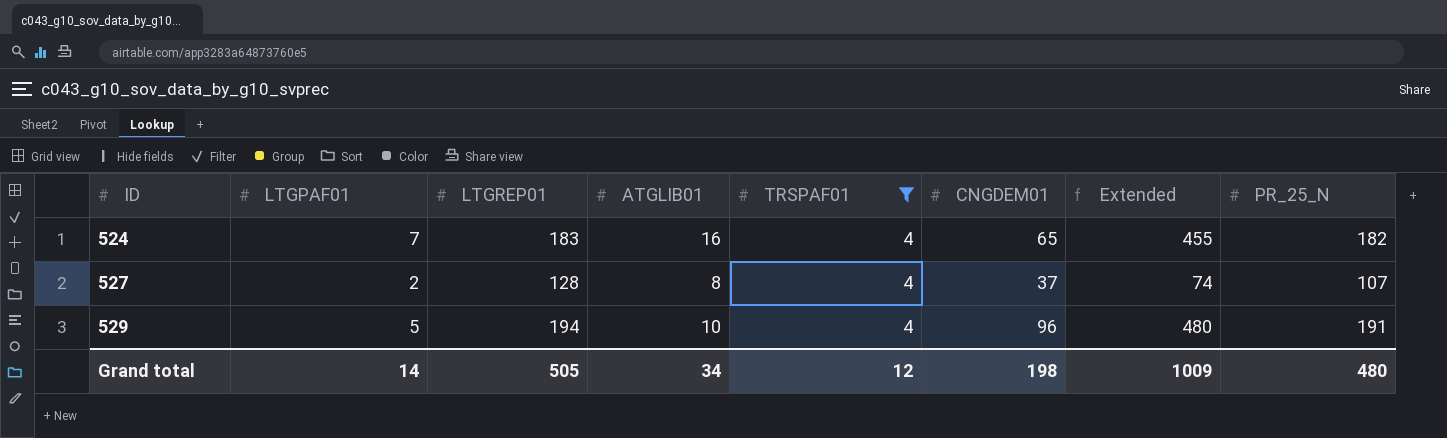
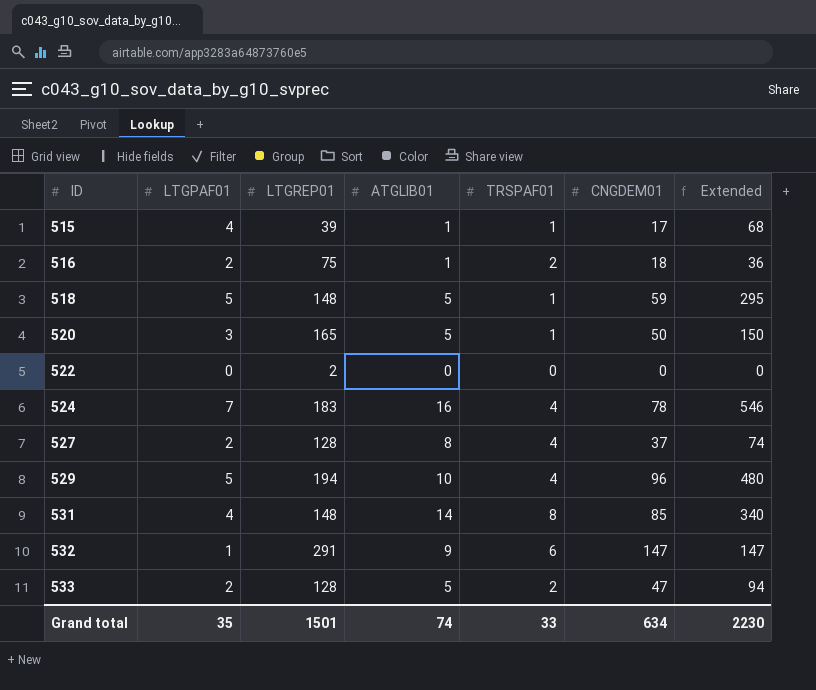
filter: TRSPAF01 = 4 -> none
column PR_25_N | position: 8 -> none
524 | CNGDEM01: 65 -> 78
524 | Extended: 455 -> 546
Grand total | LTGPAF01: 14 -> 35
Grand total | LTGREP01: 505 -> 1501
Grand total | ATGLIB01: 34 -> 74
Grand total | TRSPAF01: 12 -> 33
Grand total | CNGDEM01: 198 -> 634
Grand total | Extended: 1009 -> 2230

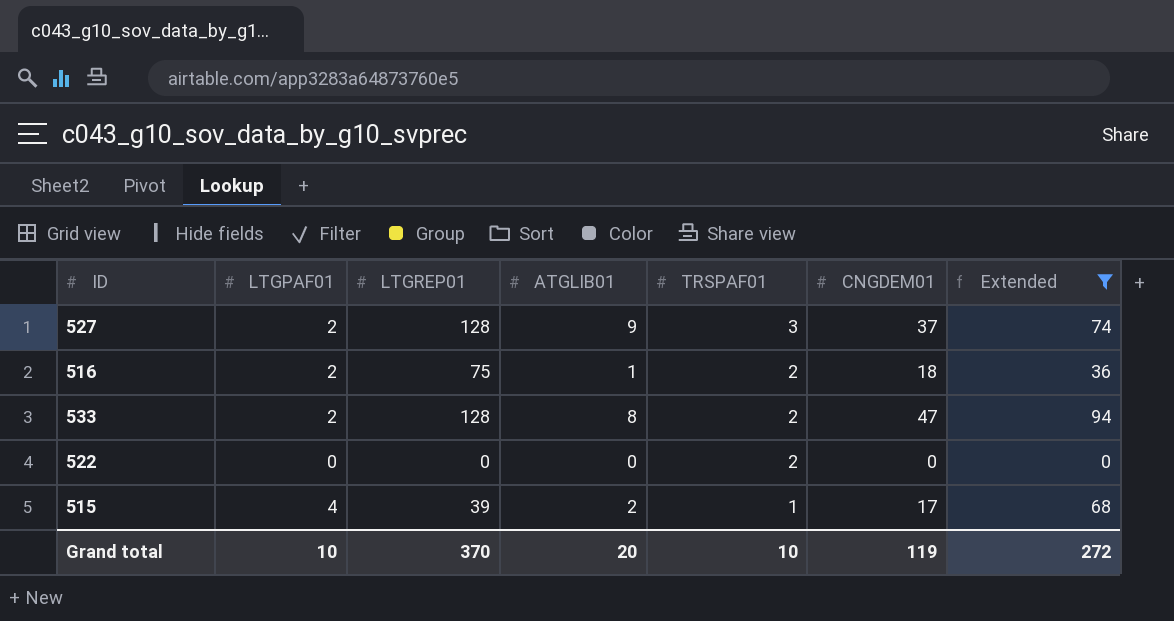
filter: none -> Extended <= 94
row order: ID ascending -> TRSPAF01 descending
527 | ATGLIB01: 8 -> 9
527 | TRSPAF01: 4 -> 3
533 | ATGLIB01: 5 -> 8
522 | LTGREP01: 2 -> 0
522 | TRSPAF01: 0 -> 2
515 | ATGLIB01: 1 -> 2
Grand total | LTGPAF01: 35 -> 10
Grand total | LTGREP01: 1501 -> 370
Grand total | ATGLIB01: 74 -> 20
Grand total | TRSPAF01: 33 -> 10
Grand total | CNGDEM01: 634 -> 119
Grand total | Extended: 2230 -> 272

